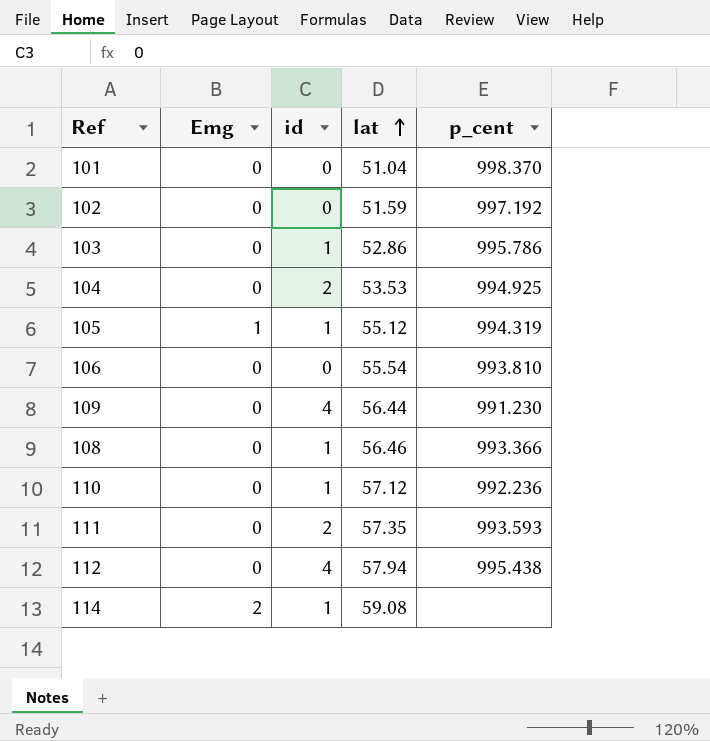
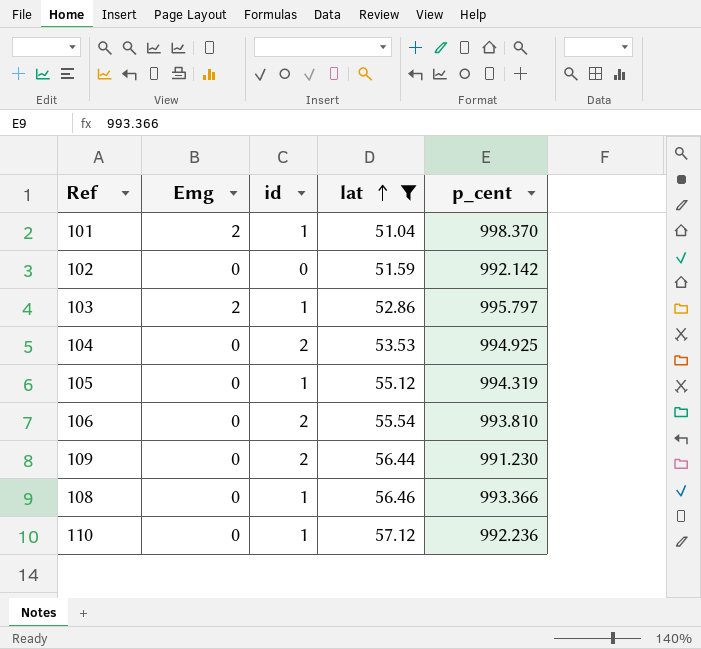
filter: none -> lat <= 57.12
101 | Emg: 0 -> 2
101 | id: 0 -> 1
102 | p_cent: 997.192 -> 992.142
103 | Emg: 0 -> 2
103 | p_cent: 995.786 -> 995.797
105 | Emg: 1 -> 0
106 | id: 0 -> 2
109 | id: 4 -> 2

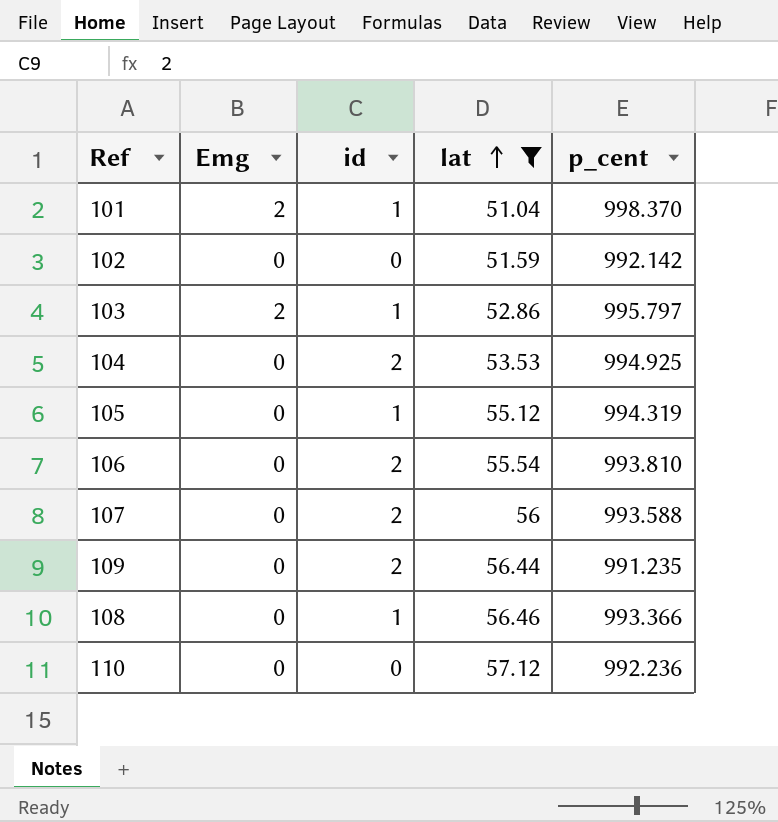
row 107: none -> 0 | 2 | 56 | 993.588
109 | p_cent: 991.230 -> 991.235
110 | id: 1 -> 0

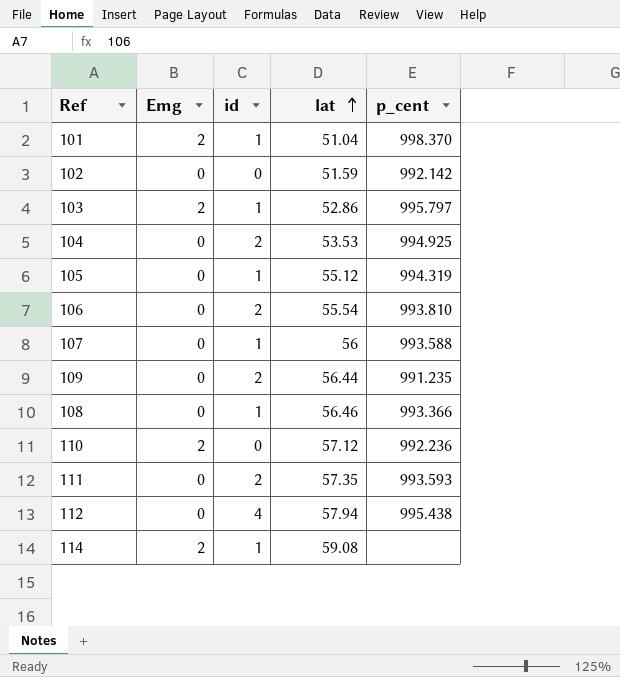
filter: lat <= 57.12 -> none
107 | id: 2 -> 1
110 | Emg: 0 -> 2

